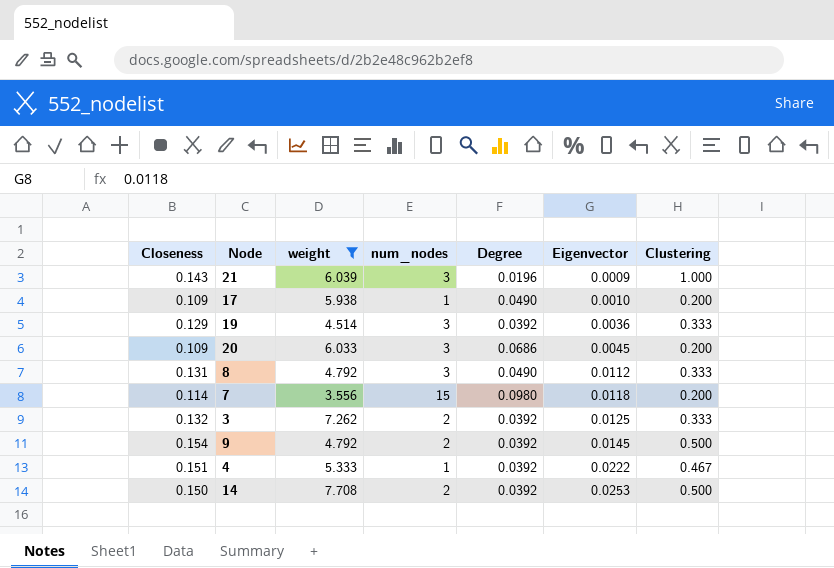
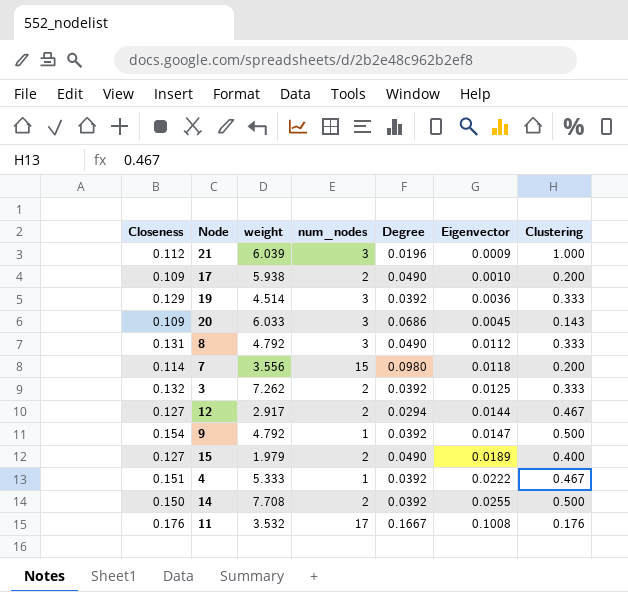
filter: weight >= 3.556 -> none
21 | Closeness: 0.143 -> 0.112
17 | num_nodes: 1 -> 2
20 | Clustering: 0.200 -> 0.143
9 | num_nodes: 2 -> 1
9 | Eigenvector: 0.0145 -> 0.0147
14 | Eigenvector: 0.0253 -> 0.0255

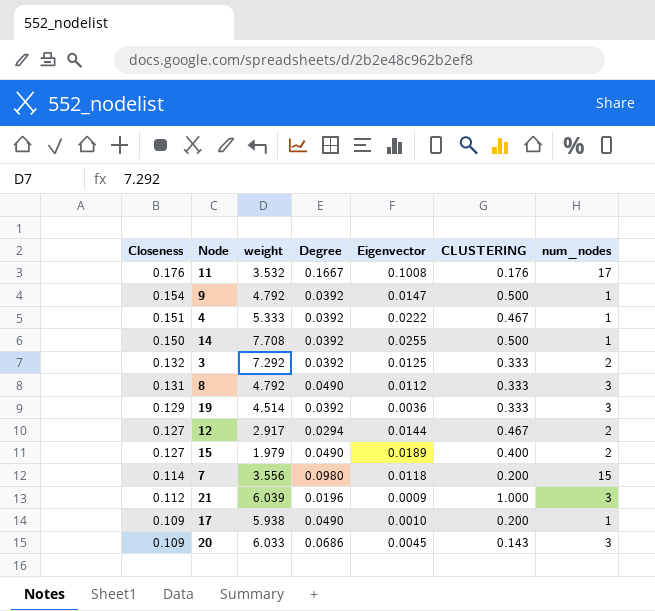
row order: Eigenvector ascending -> Closeness descending
column name: Clustering -> CLUSTERING
column num_nodes | position: 4 -> 7
14 | num_nodes: 2 -> 1
3 | weight: 7.262 -> 7.292
17 | num_nodes: 2 -> 1

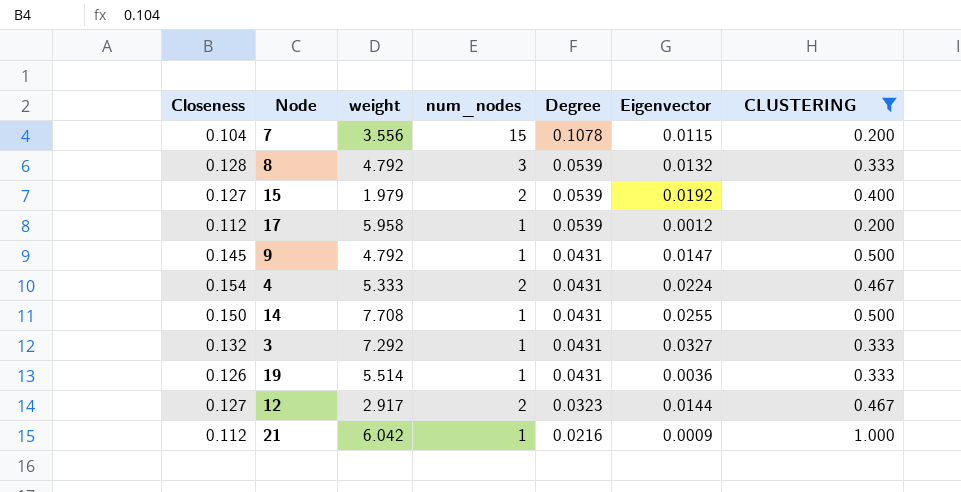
filter: none -> CLUSTERING >= 0.200
row order: Closeness descending -> Degree descending
column num_nodes | position: 7 -> 4
7 | Closeness: 0.114 -> 0.104
7 | Degree: 0.0980 -> 0.1078
7 | Eigenvector: 0.0118 -> 0.0115
8 | Closeness: 0.131 -> 0.128
8 | Degree: 0.0490 -> 0.0539
8 | Eigenvector: 0.0112 -> 0.0132
15 | Degree: 0.0490 -> 0.0539
15 | Eigenvector: 0.0189 -> 0.0192
17 | Closeness: 0.109 -> 0.112
17 | weight: 5.938 -> 5.958
17 | Degree: 0.0490 -> 0.0539
17 | Eigenvector: 0.0010 -> 0.0012
9 | Closeness: 0.154 -> 0.145
9 | Degree: 0.0392 -> 0.0431
4 | Closeness: 0.151 -> 0.154
4 | num_nodes: 1 -> 2
4 | Degree: 0.0392 -> 0.0431
4 | Eigenvector: 0.0222 -> 0.0224
14 | Degree: 0.0392 -> 0.0431
3 | num_nodes: 2 -> 1
3 | Degree: 0.0392 -> 0.0431
3 | Eigenvector: 0.0125 -> 0.0327
19 | Closeness: 0.129 -> 0.126
19 | weight: 4.514 -> 5.514
19 | num_nodes: 3 -> 1
19 | Degree: 0.0392 -> 0.0431
12 | Degree: 0.0294 -> 0.0323
21 | weight: 6.039 -> 6.042
21 | num_nodes: 3 -> 1
21 | Degree: 0.0196 -> 0.0216

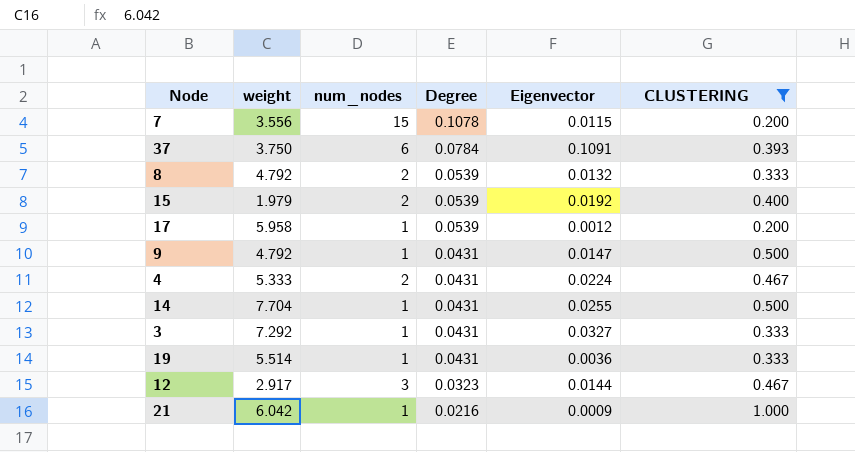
column Closeness | position: 1 -> none
row 37: none -> 3.750 | 6 | 0.0784 | 0.1091 | 0.393
8 | num_nodes: 3 -> 2
14 | weight: 7.708 -> 7.704
12 | num_nodes: 2 -> 3

